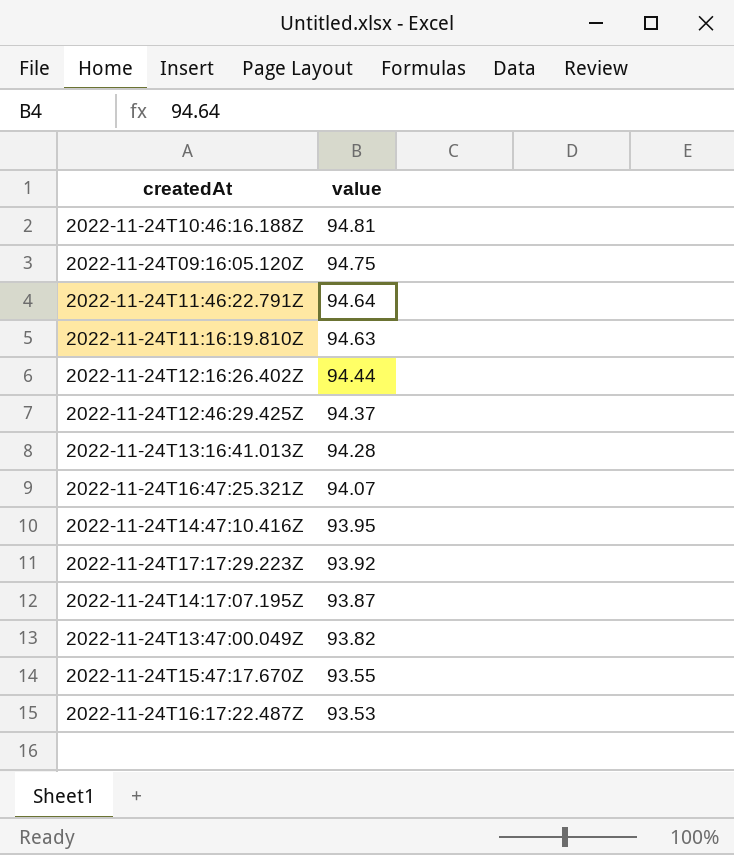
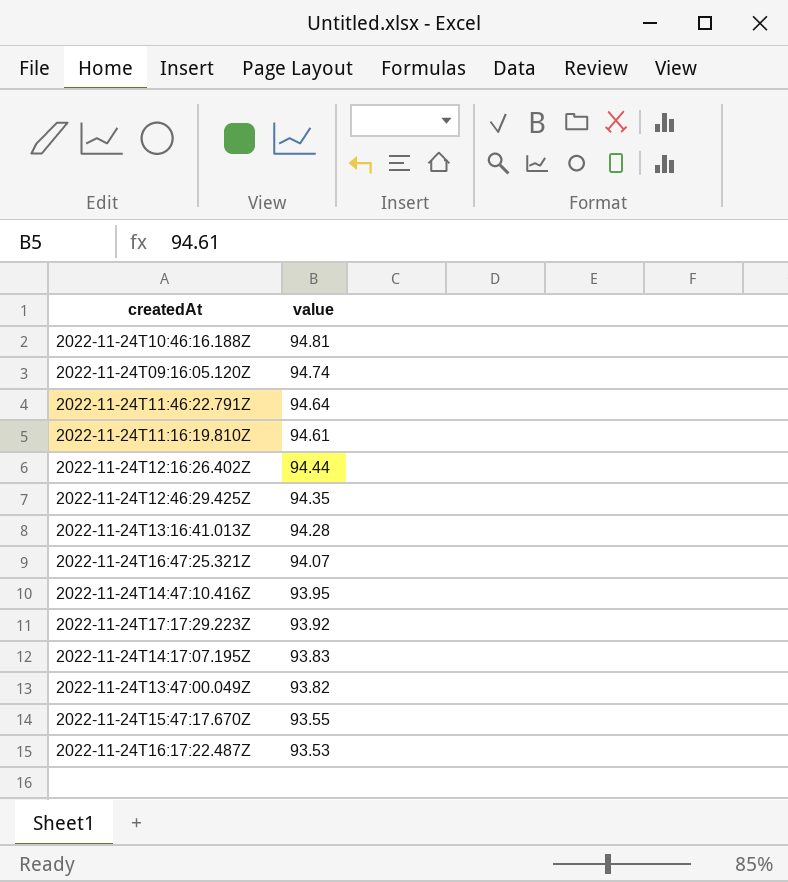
2022-11-24T09:16:05.120Z | value: 94.75 -> 94.74
2022-11-24T11:16:19.810Z | value: 94.63 -> 94.61
2022-11-24T12:46:29.425Z | value: 94.37 -> 94.35
2022-11-24T14:17:07.195Z | value: 93.87 -> 93.83

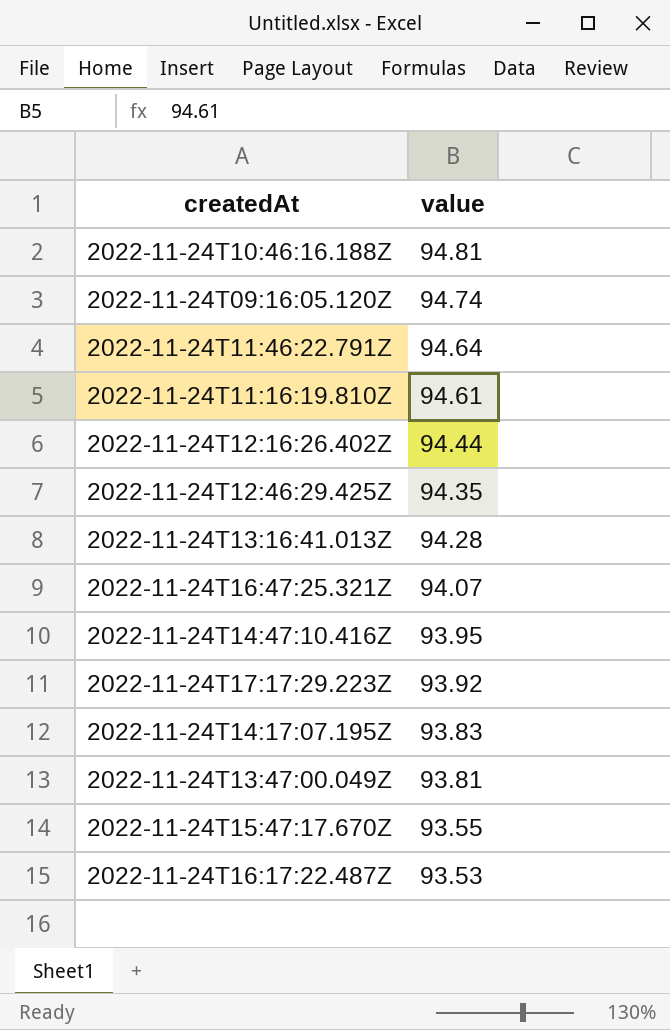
2022-11-24T13:47:00.049Z | value: 93.82 -> 93.81

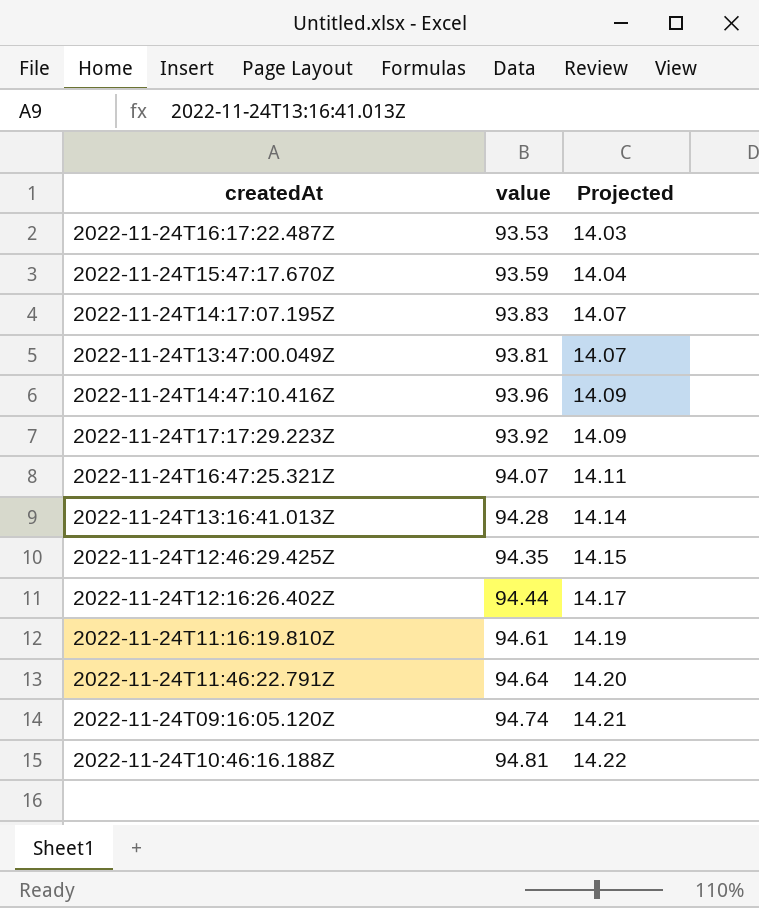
row order: value descending -> Projected ascending
column Projected | formula: none -> [value] * 0.15
2022-11-24T15:47:17.670Z | value: 93.55 -> 93.59
2022-11-24T14:47:10.416Z | value: 93.95 -> 93.96

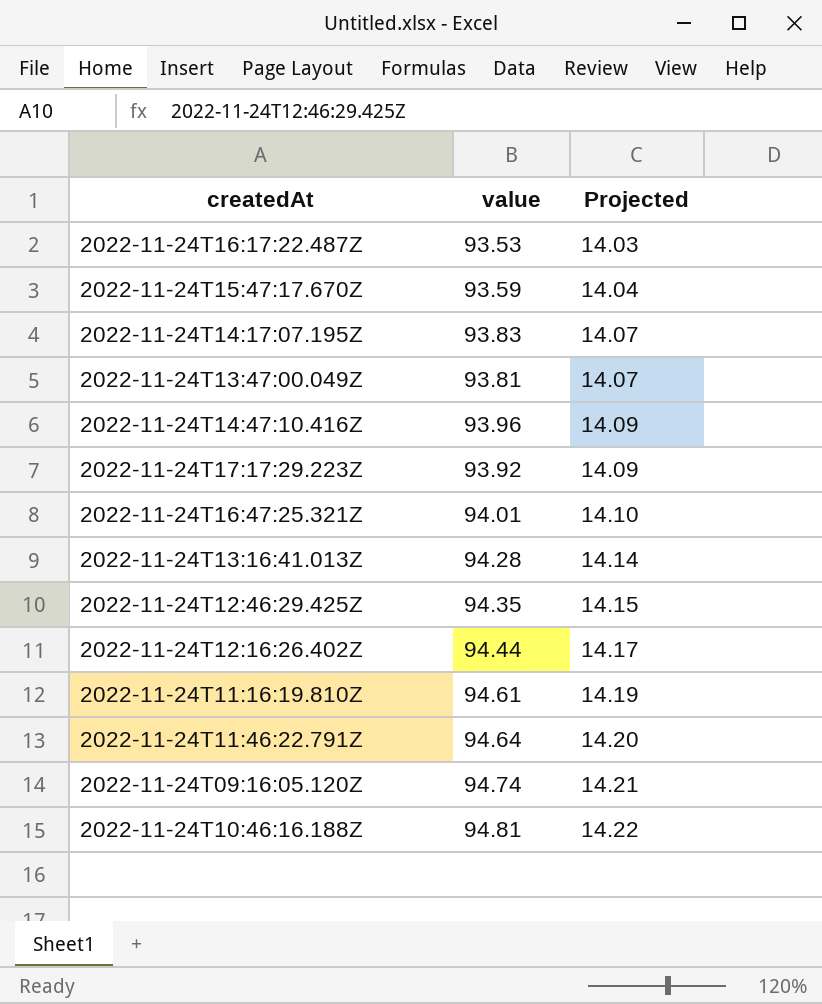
2022-11-24T16:47:25.321Z | value: 94.07 -> 94.01
2022-11-24T16:47:25.321Z | Projected: 14.11 -> 14.10

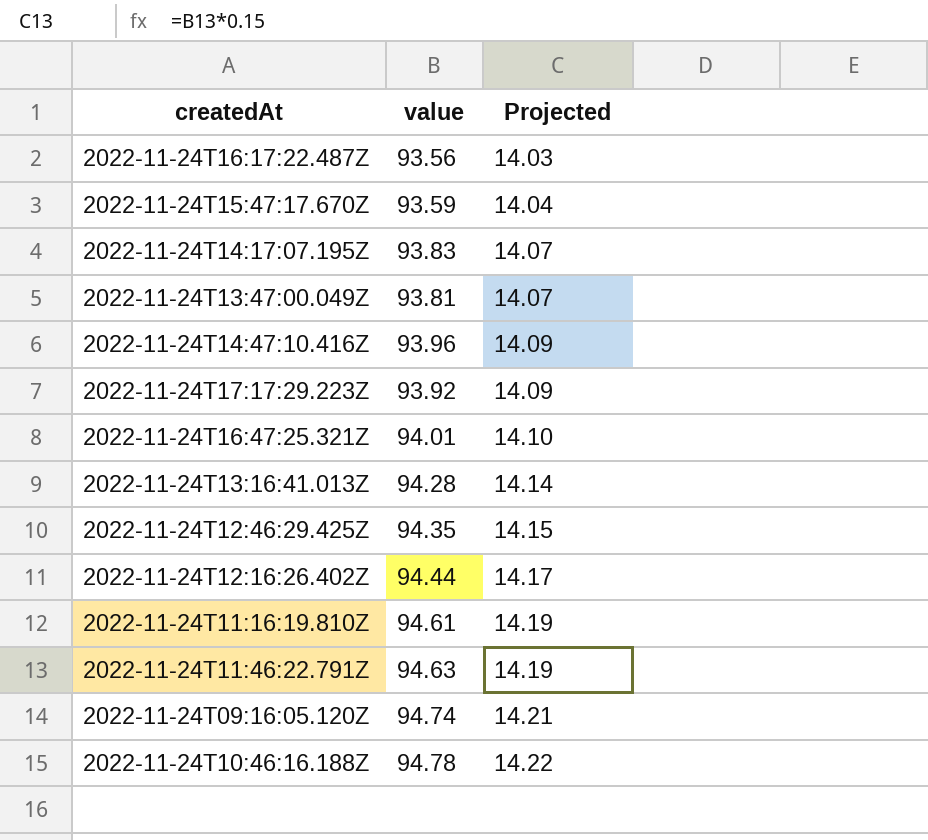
2022-11-24T16:17:22.487Z | value: 93.53 -> 93.56
2022-11-24T11:46:22.791Z | value: 94.64 -> 94.63
2022-11-24T11:46:22.791Z | Projected: 14.20 -> 14.19
2022-11-24T10:46:16.188Z | value: 94.81 -> 94.78

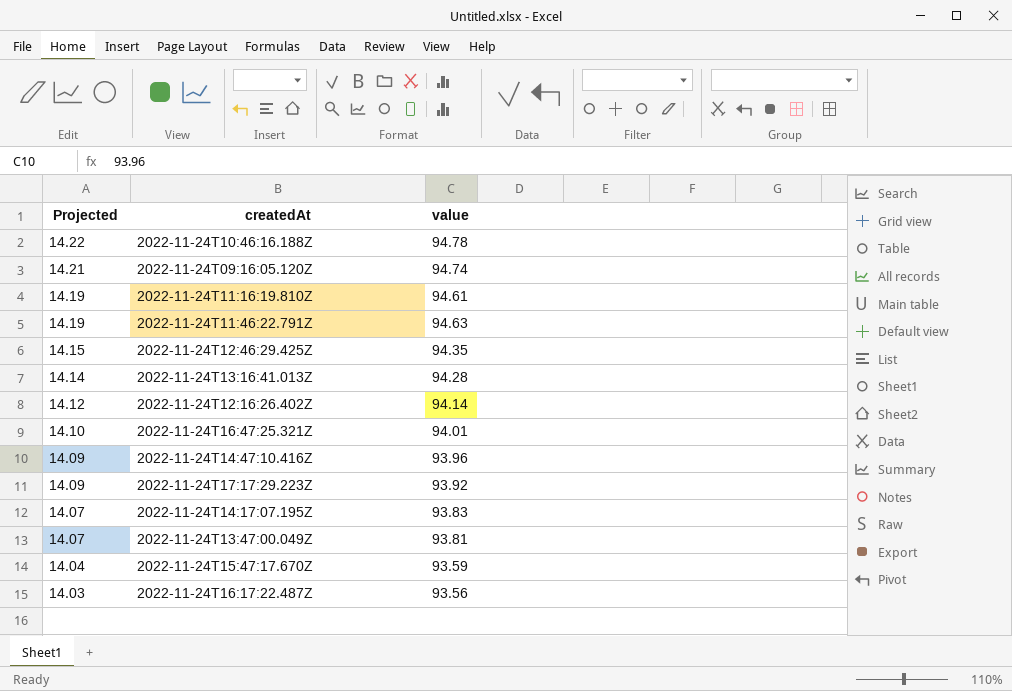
row order: Projected ascending -> Projected descending
column Projected | position: 3 -> 1
2022-11-24T12:16:26.402Z | Projected: 14.17 -> 14.12
2022-11-24T12:16:26.402Z | value: 94.44 -> 94.14

